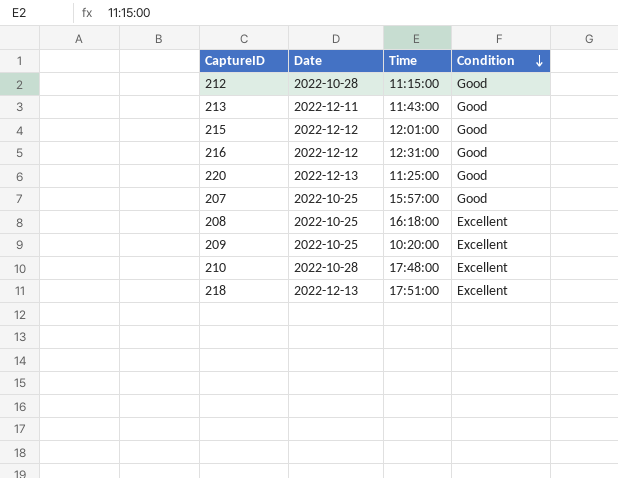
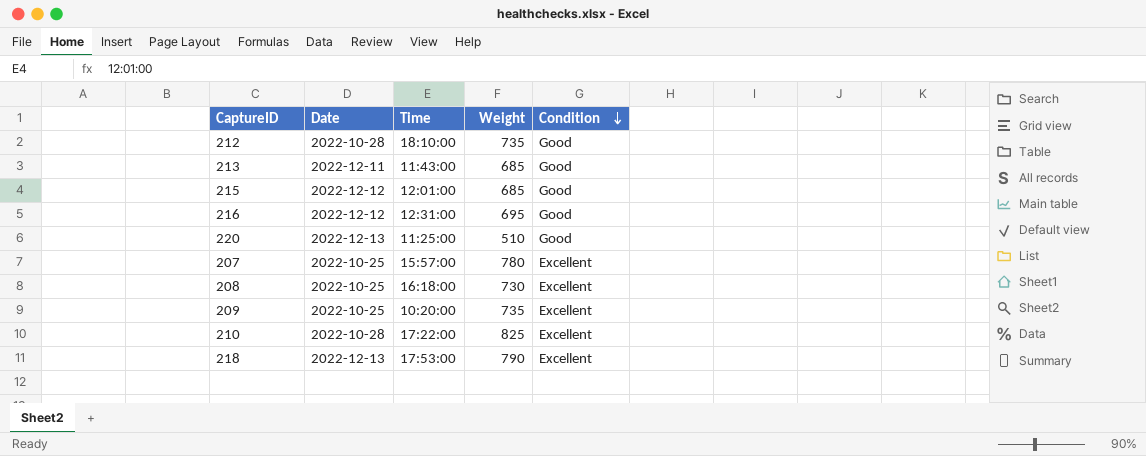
column Weight | position: none -> 4
212 | Time: 11:15:00 -> 18:10:00
207 | Condition: Good -> Excellent
210 | Time: 17:48:00 -> 17:22:00
218 | Time: 17:51:00 -> 17:53:00

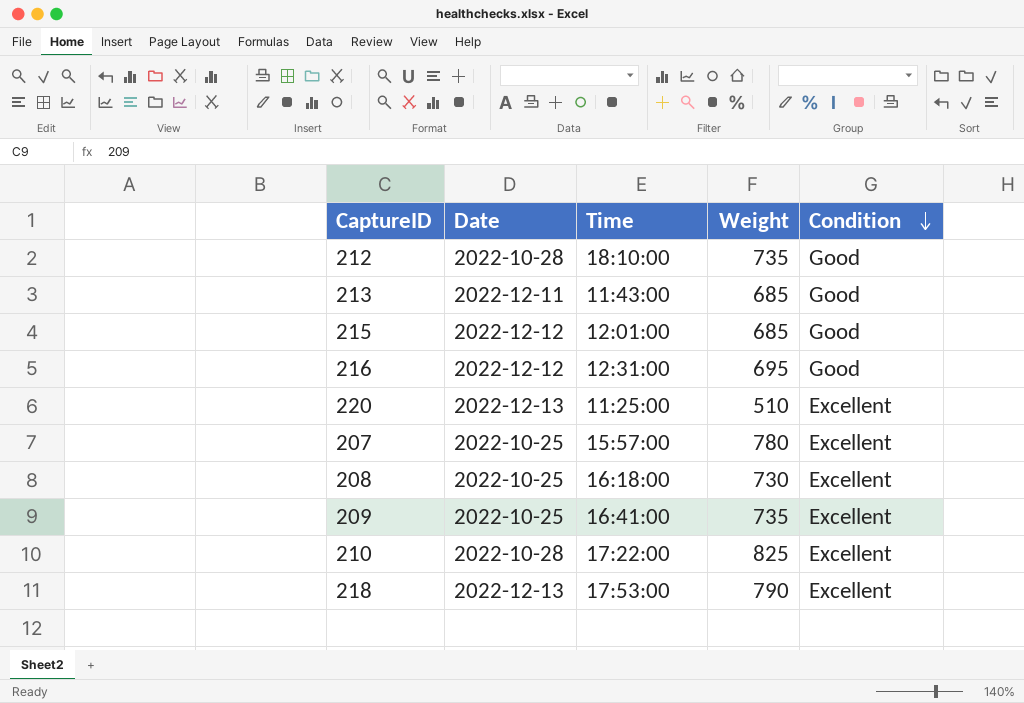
220 | Condition: Good -> Excellent
209 | Time: 10:20:00 -> 16:41:00

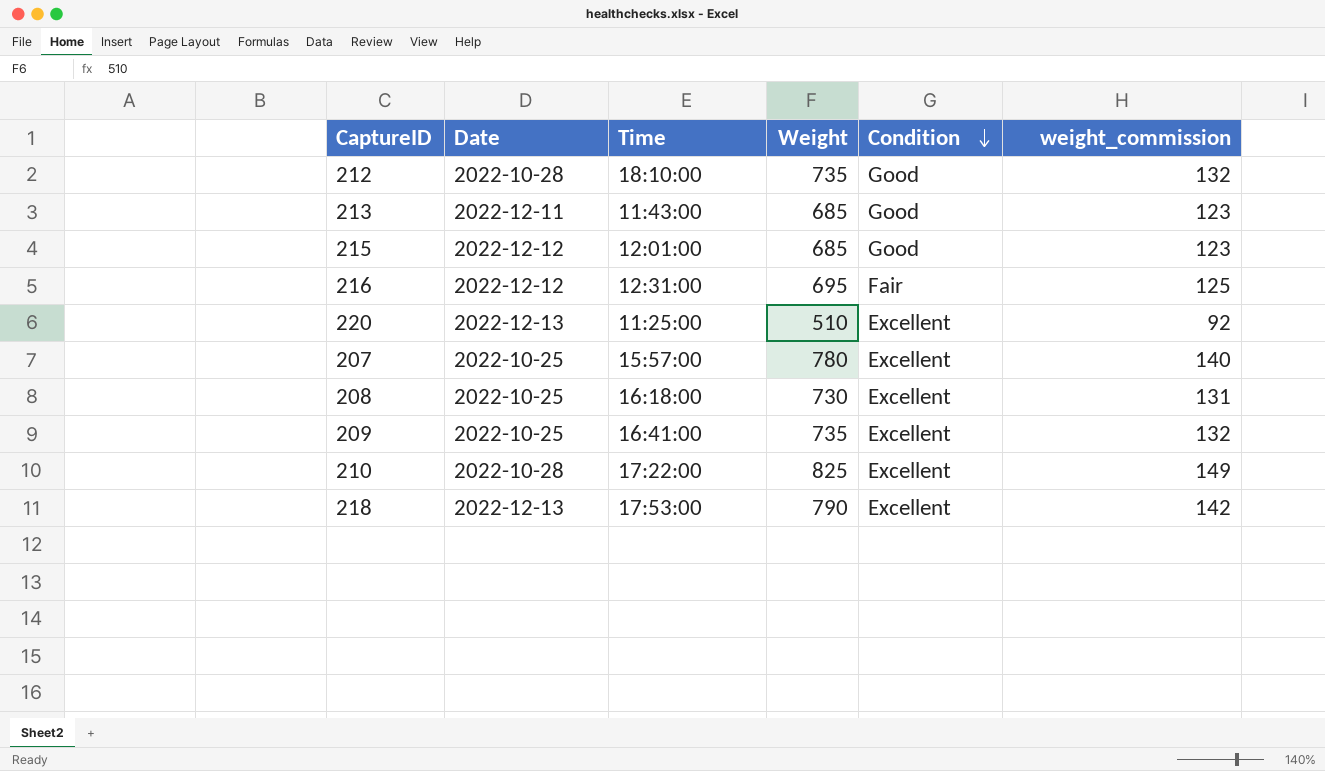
column weight_commission | formula: none -> [Weight] * 0.18
216 | Condition: Good -> Fair

